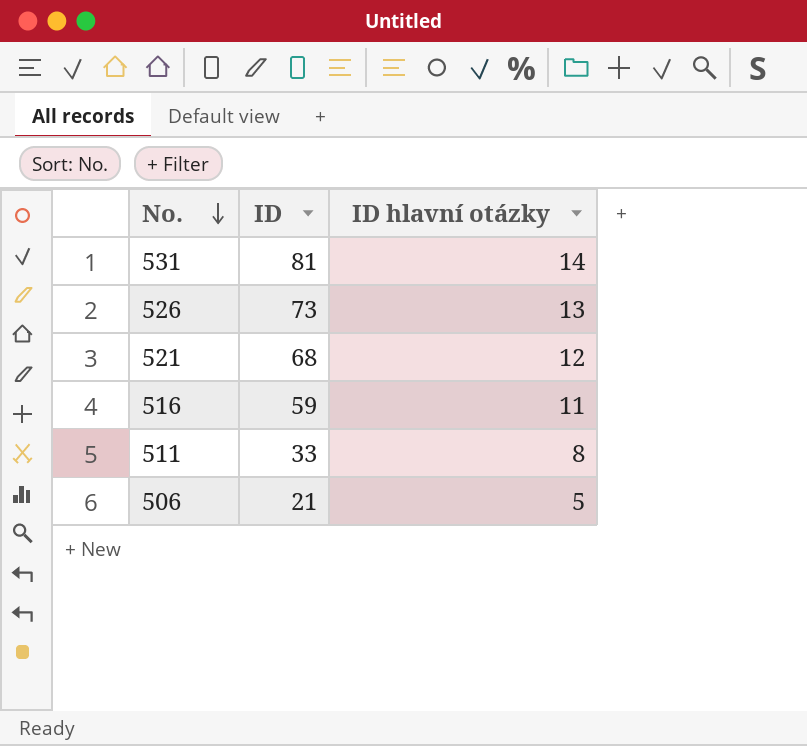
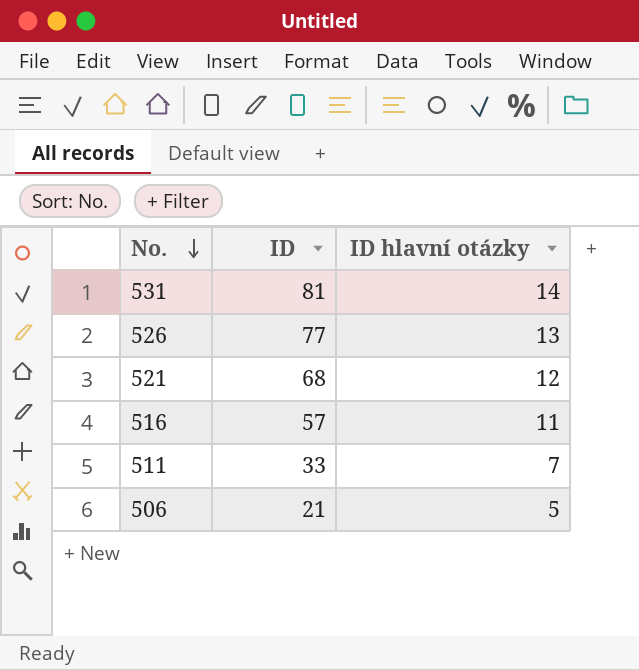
526 | ID: 73 -> 77
516 | ID: 59 -> 57
511 | ID hlavní otázky: 8 -> 7

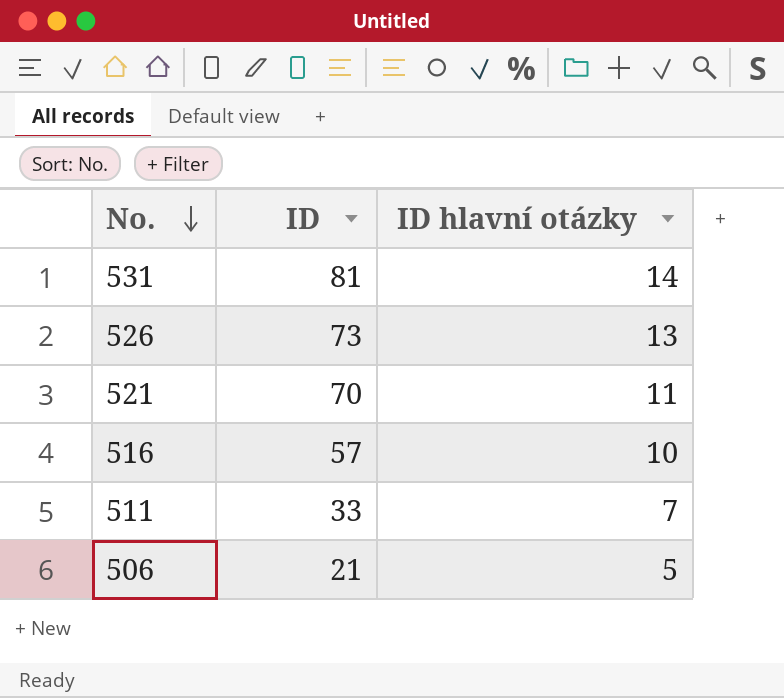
526 | ID: 77 -> 73
521 | ID: 68 -> 70
521 | ID hlavní otázky: 12 -> 11
516 | ID hlavní otázky: 11 -> 10

